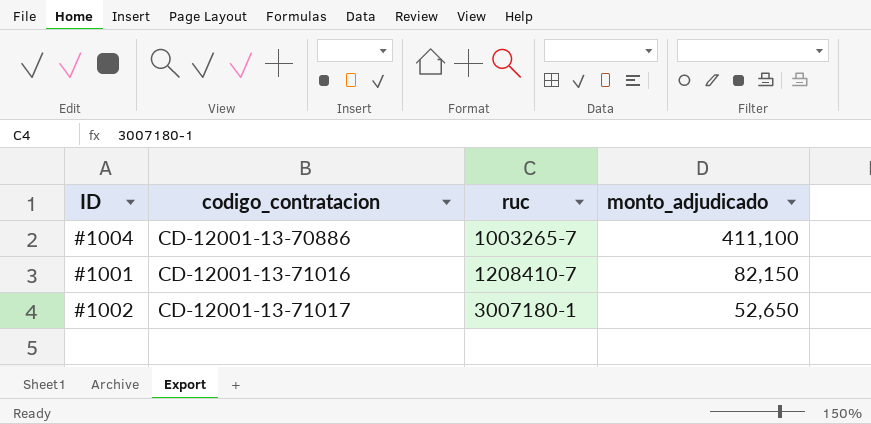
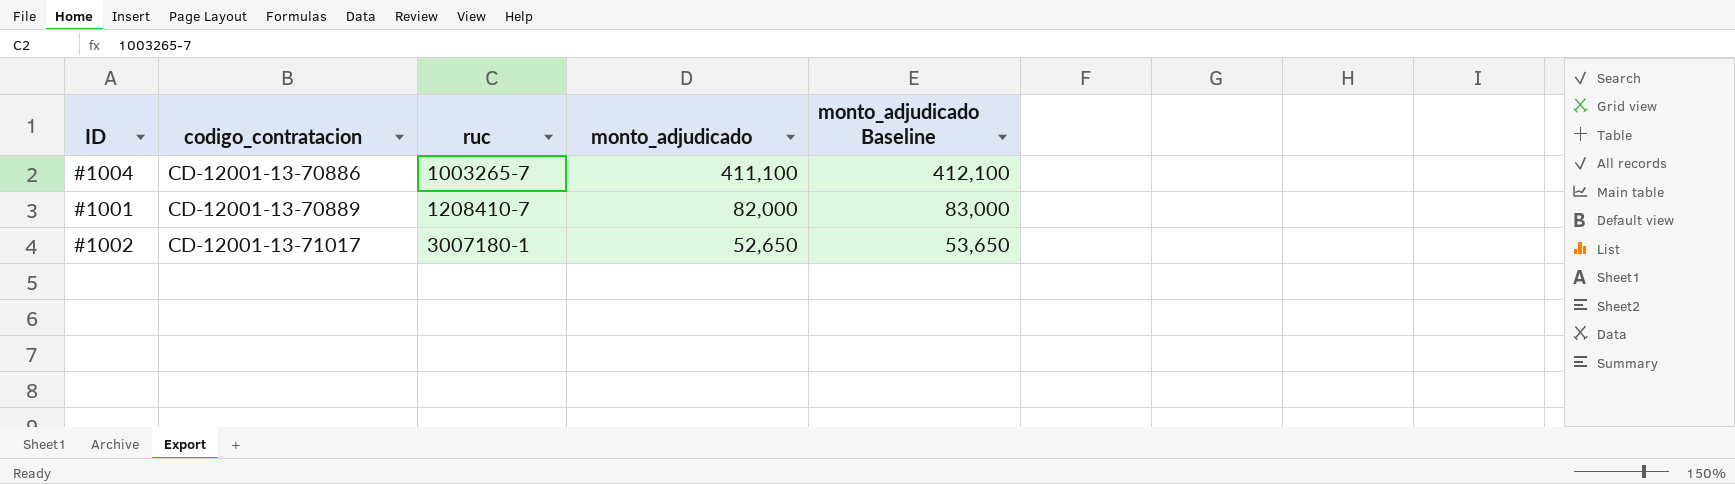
column monto_adjudicado Baseline | formula: none -> [monto_adjudicado] + 1000
#1001 | codigo_contratacion: CD-12001-13-71016 -> CD-12001-13-70889
#1001 | monto_adjudicado: 82,150 -> 82,000

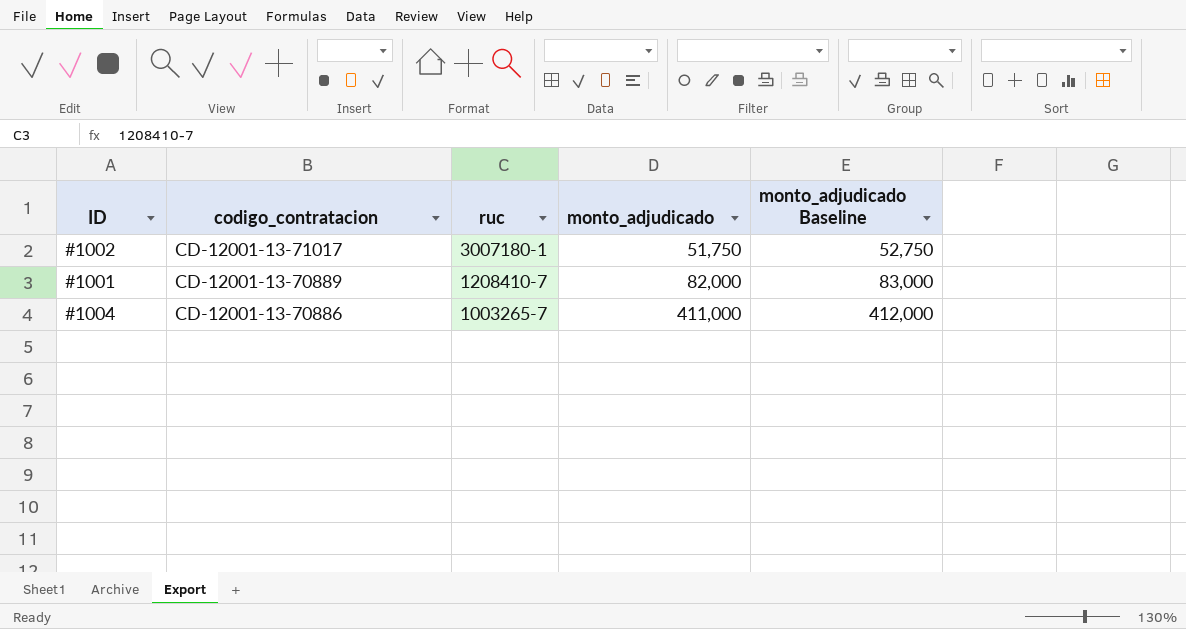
row order: codigo_contratacion ascending -> codigo_contratacion descending
#1002 | monto_adjudicado: 52,650 -> 51,750
#1002 | monto_adjudicado Baseline: 53,650 -> 52,750
#1004 | monto_adjudicado: 411,100 -> 411,000
#1004 | monto_adjudicado Baseline: 412,100 -> 412,000

